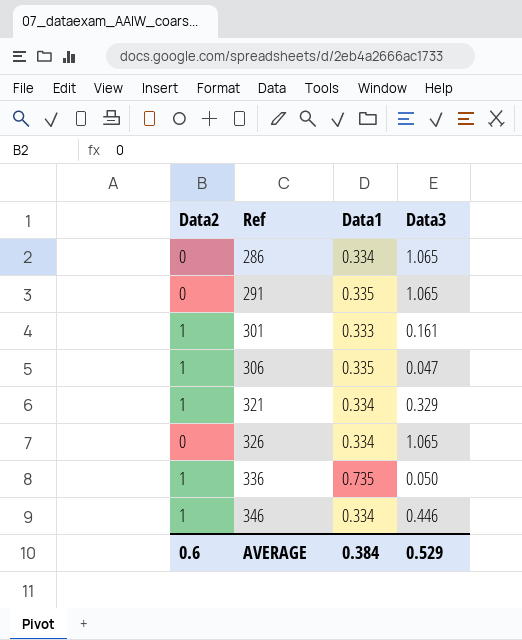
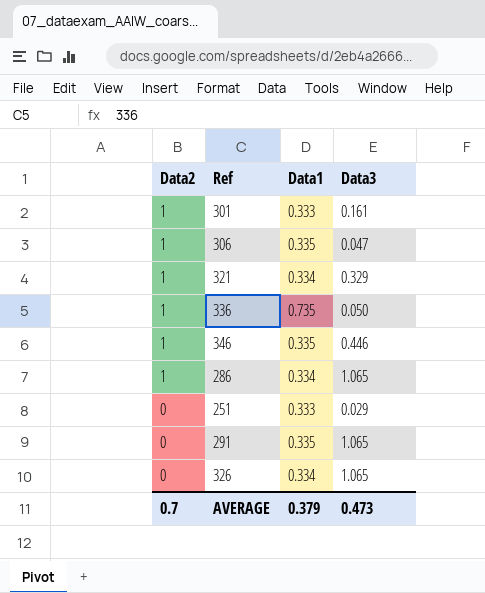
row order: Ref ascending -> Data2 descending
346 | Data1: 0.334 -> 0.335
286 | Data2: 0 -> 1
row 251: none -> 0 | 0.333 | 0.029
AVERAGE | Data2: 0.6 -> 0.7
AVERAGE | Data1: 0.384 -> 0.379
AVERAGE | Data3: 0.529 -> 0.473

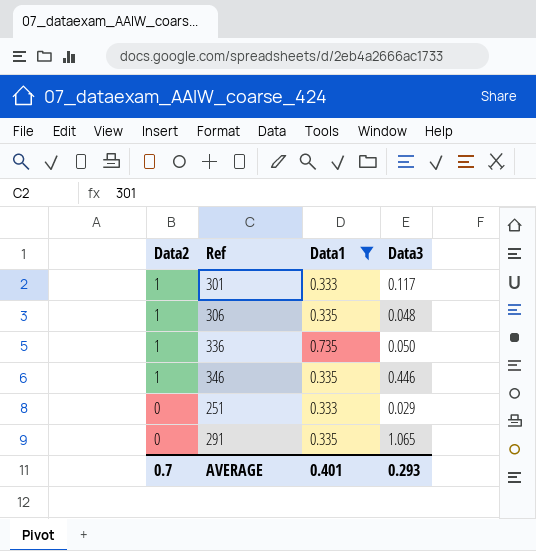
filter: none -> Data1 != 0.334
301 | Data3: 0.161 -> 0.117
306 | Data3: 0.047 -> 0.048
AVERAGE | Data1: 0.379 -> 0.401
AVERAGE | Data3: 0.473 -> 0.293

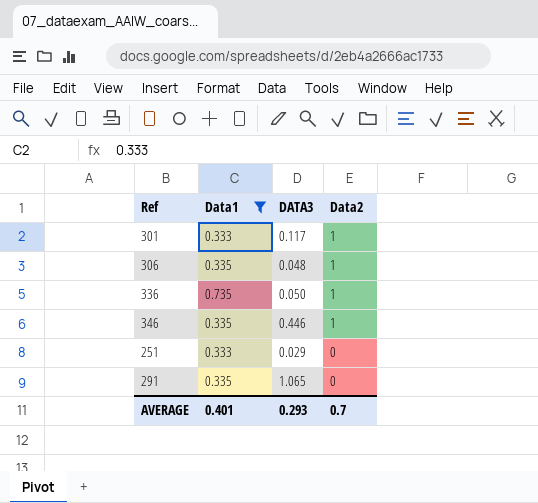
column name: Data3 -> DATA3
column Data2 | position: 1 -> 4

